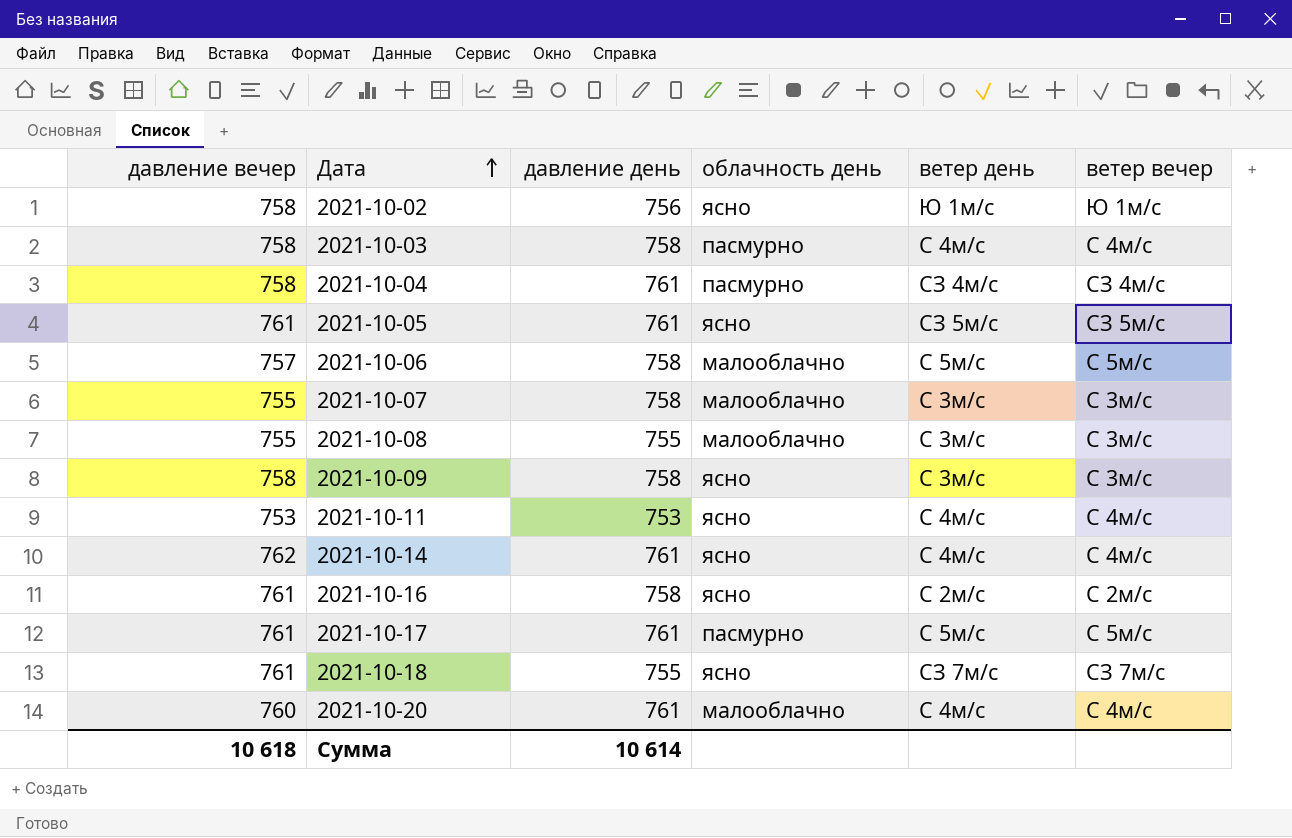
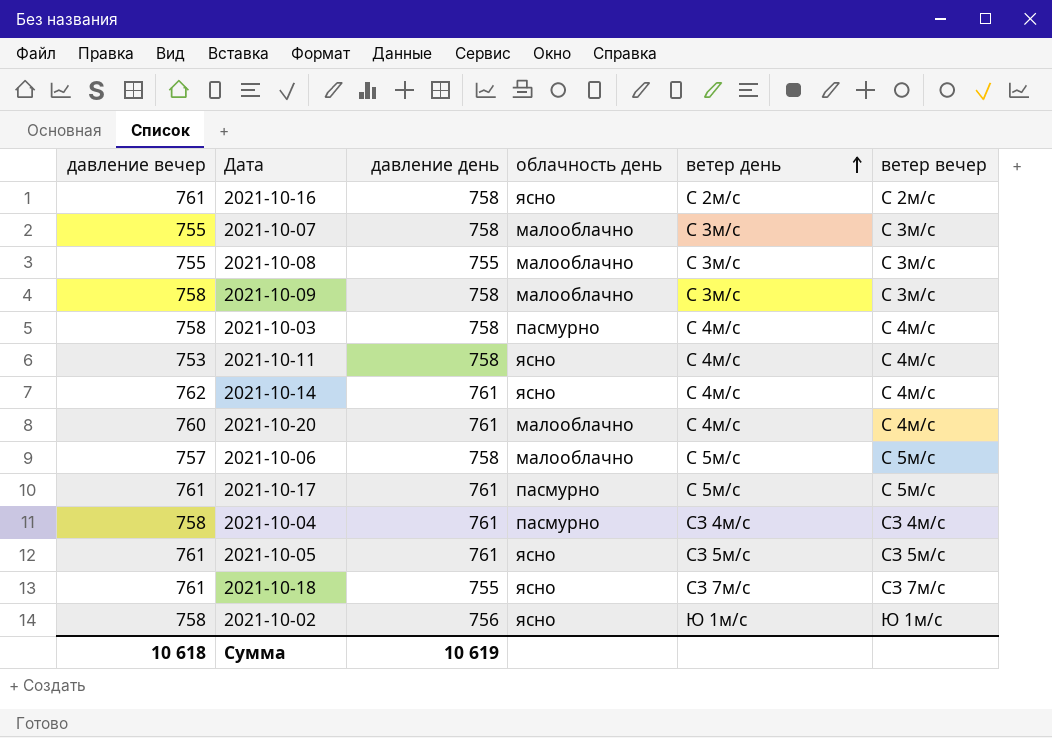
row order: Дата ascending -> ветер день ascending
2021-10-09 | облачность день: ясно -> малооблачно
2021-10-11 | давление день: 753 -> 758
Сумма | давление день: 10 614 -> 10 619

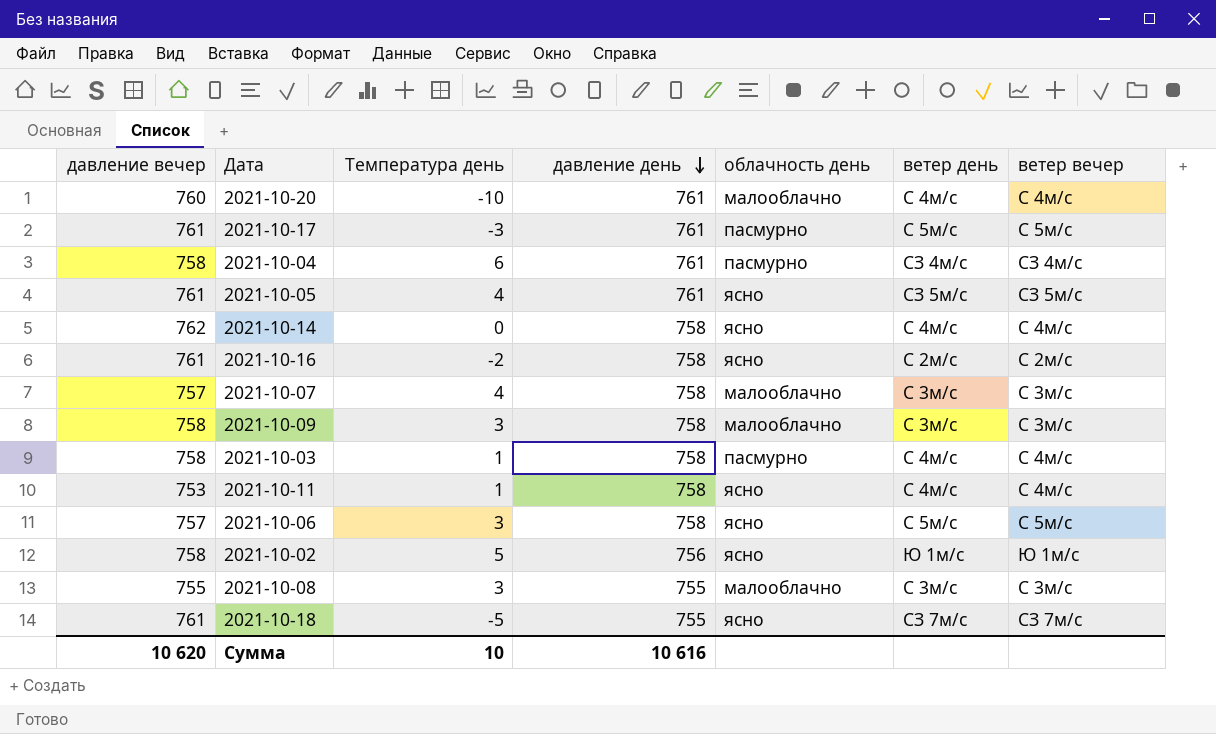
row order: ветер день ascending -> давление день descending
column Температура день | position: none -> 3
2021-10-14 | давление день: 761 -> 758
2021-10-07 | давление вечер: 755 -> 757
2021-10-06 | облачность день: малооблачно -> ясно
Сумма | давление вечер: 10 618 -> 10 620
Сумма | давление день: 10 619 -> 10 616

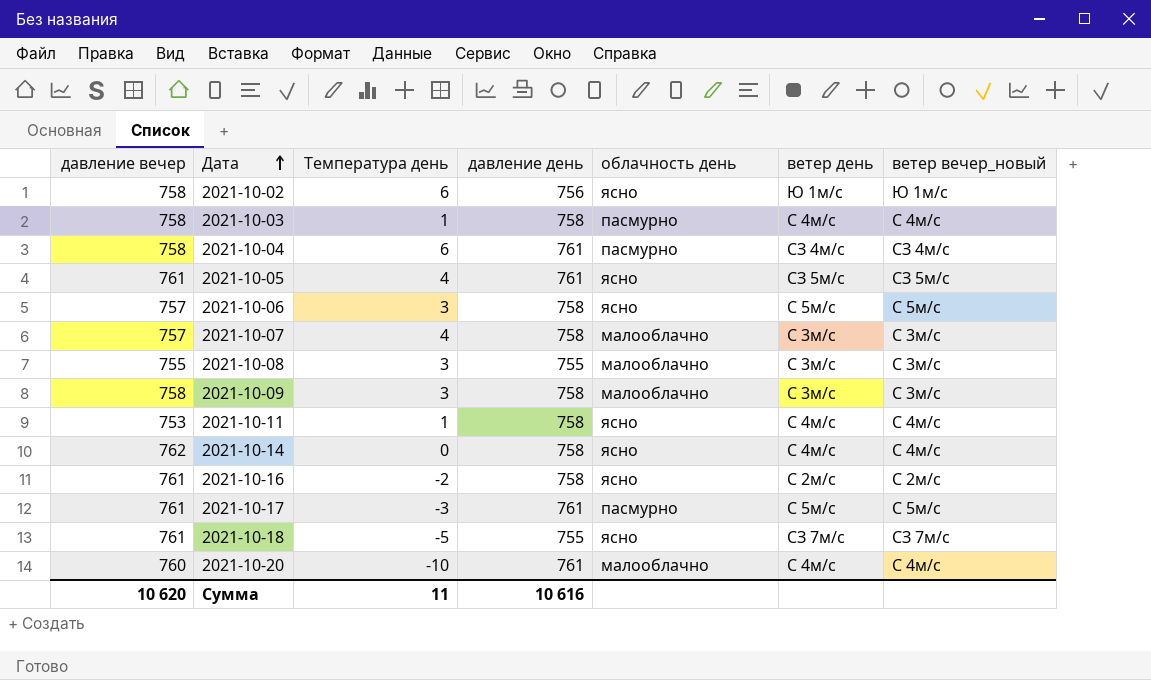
row order: давление день descending -> Дата ascending
column name: ветер вечер -> ветер вечер_новый
2021-10-02 | Температура день: 5 -> 6
Сумма | Температура день: 10 -> 11

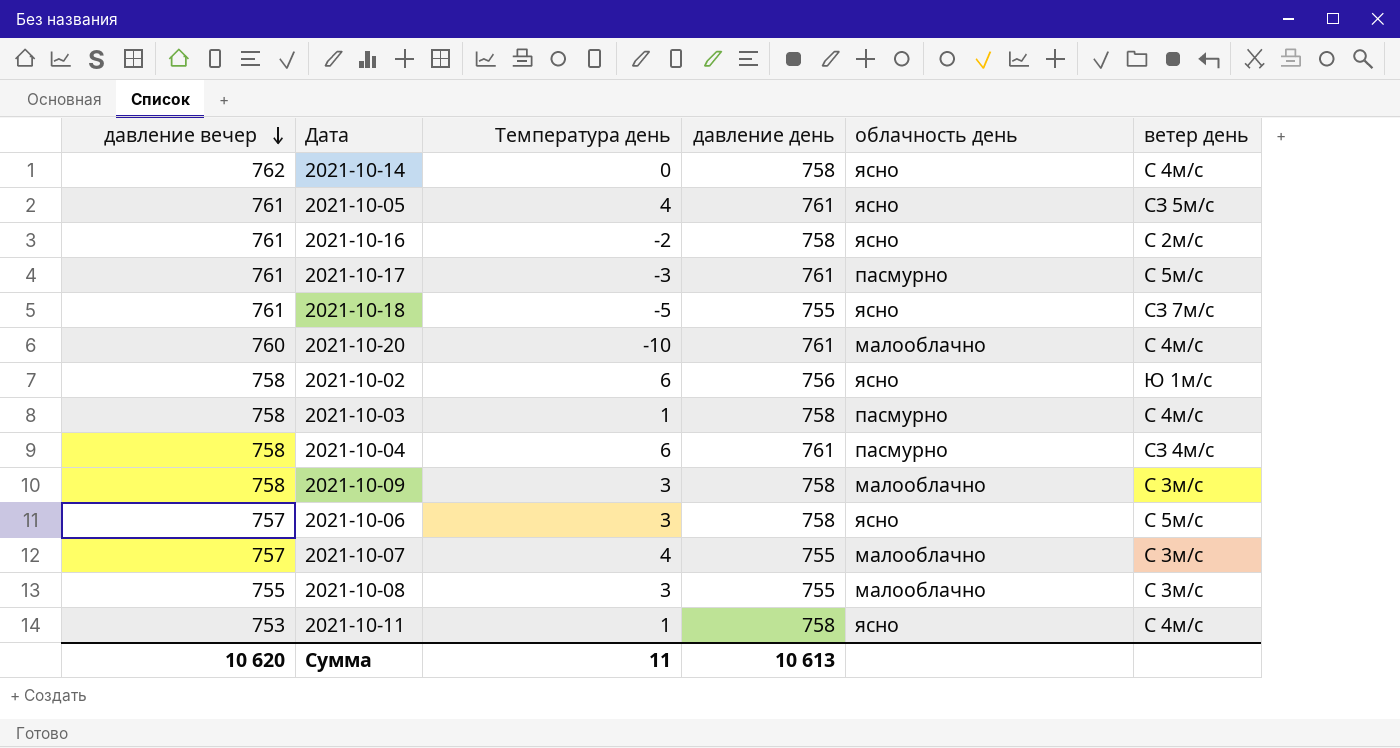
row order: Дата ascending -> давление вечер descending
column ветер вечер_новый | position: 7 -> none
2021-10-07 | давление день: 758 -> 755
Сумма | давление день: 10 616 -> 10 613

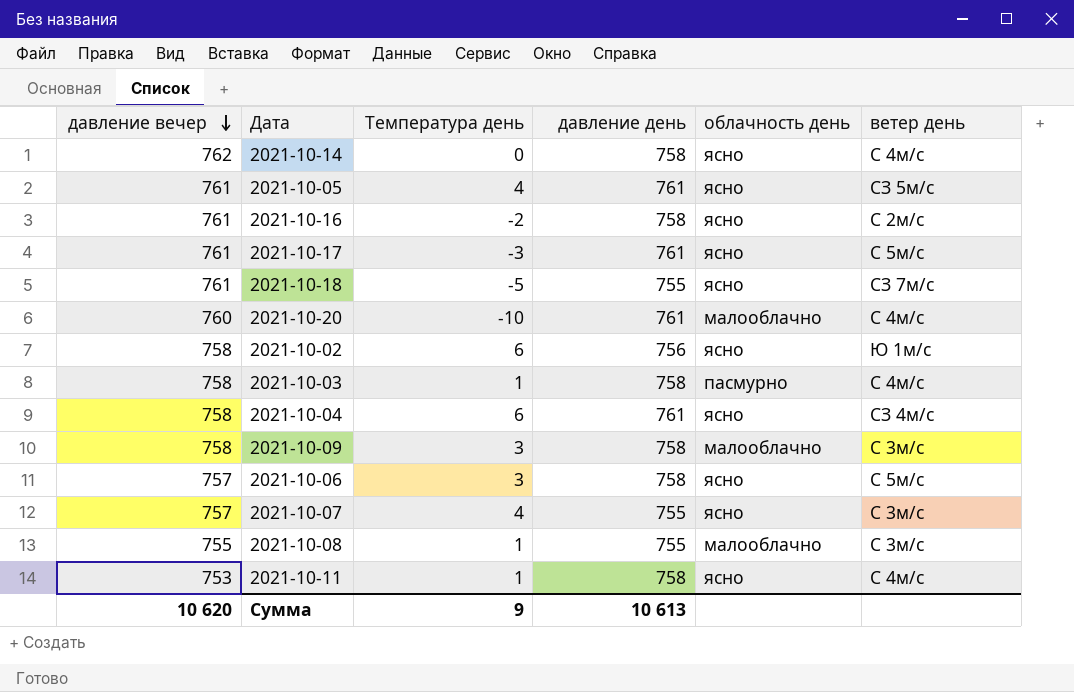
2021-10-17 | облачность день: пасмурно -> ясно
2021-10-04 | облачность день: пасмурно -> ясно
2021-10-07 | облачность день: малооблачно -> ясно
2021-10-08 | Температура день: 3 -> 1
Сумма | Температура день: 11 -> 9

